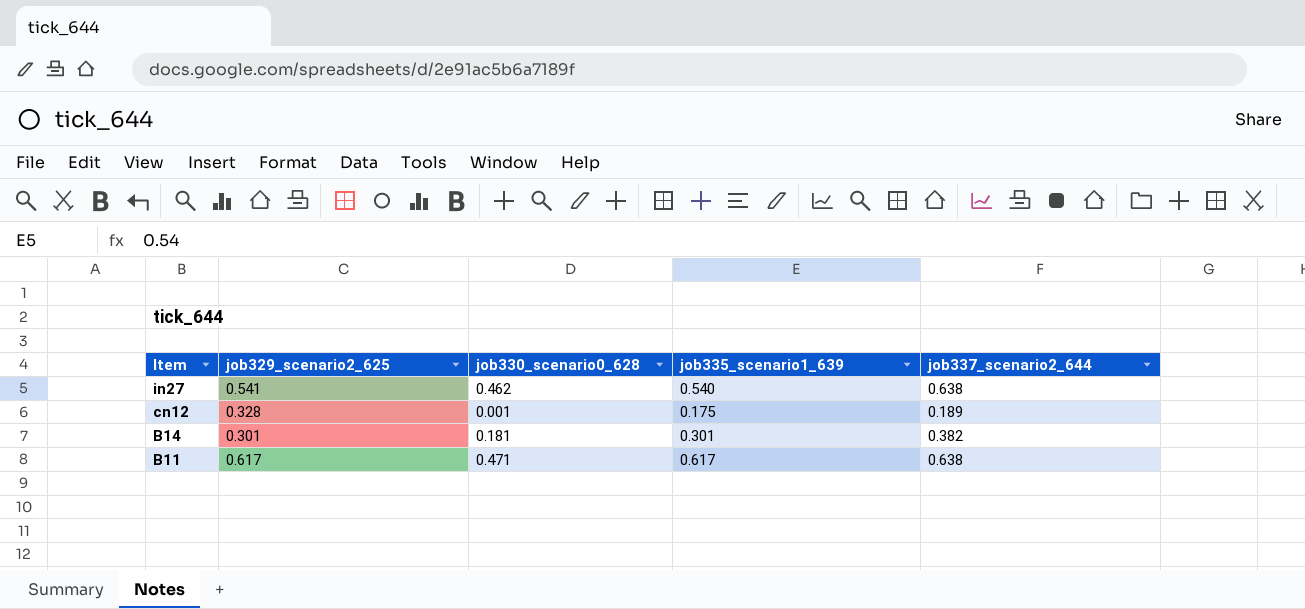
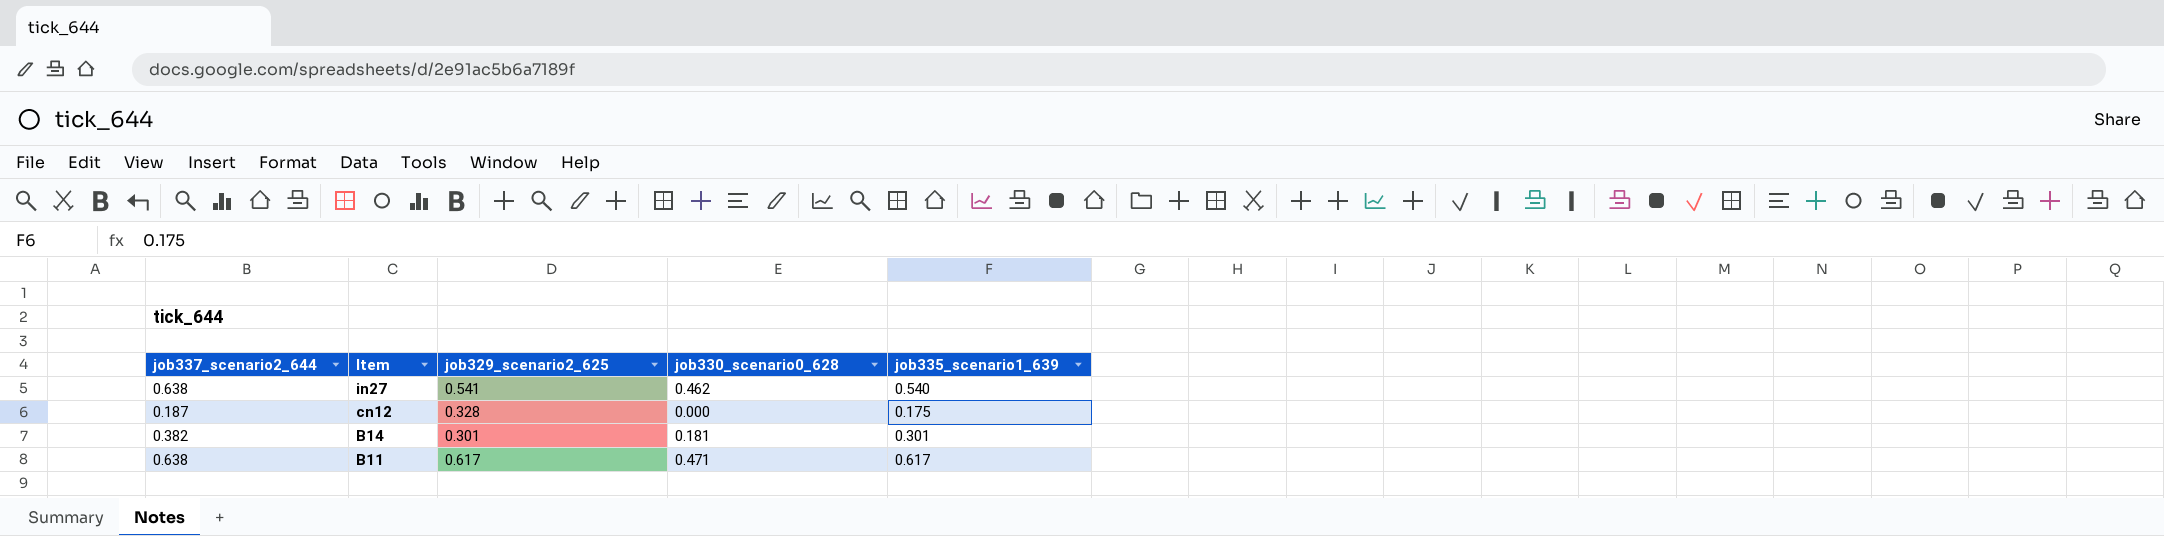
column job337_scenario2_644 | position: 5 -> 1
cn12 | job337_scenario2_644: 0.189 -> 0.187
cn12 | job330_scenario0_628: 0.001 -> 0.000

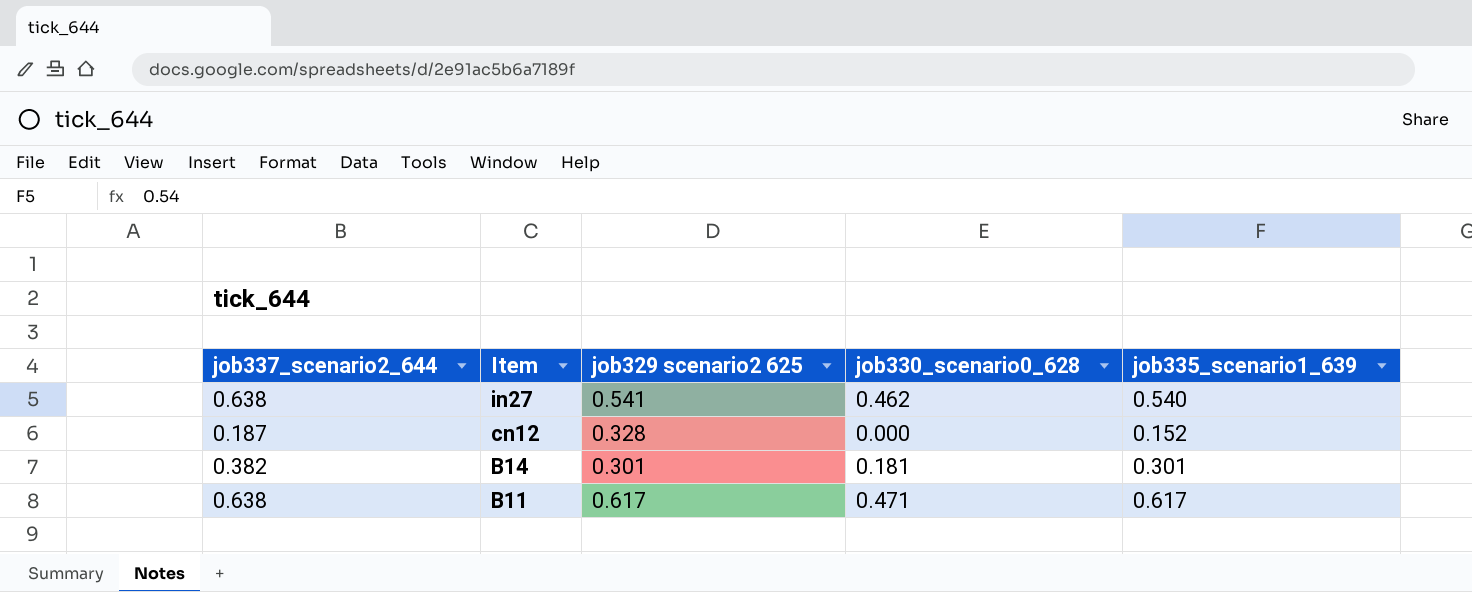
column name: job329_scenario2_625 -> job329 scenario2 625
cn12 | job335_scenario1_639: 0.175 -> 0.152

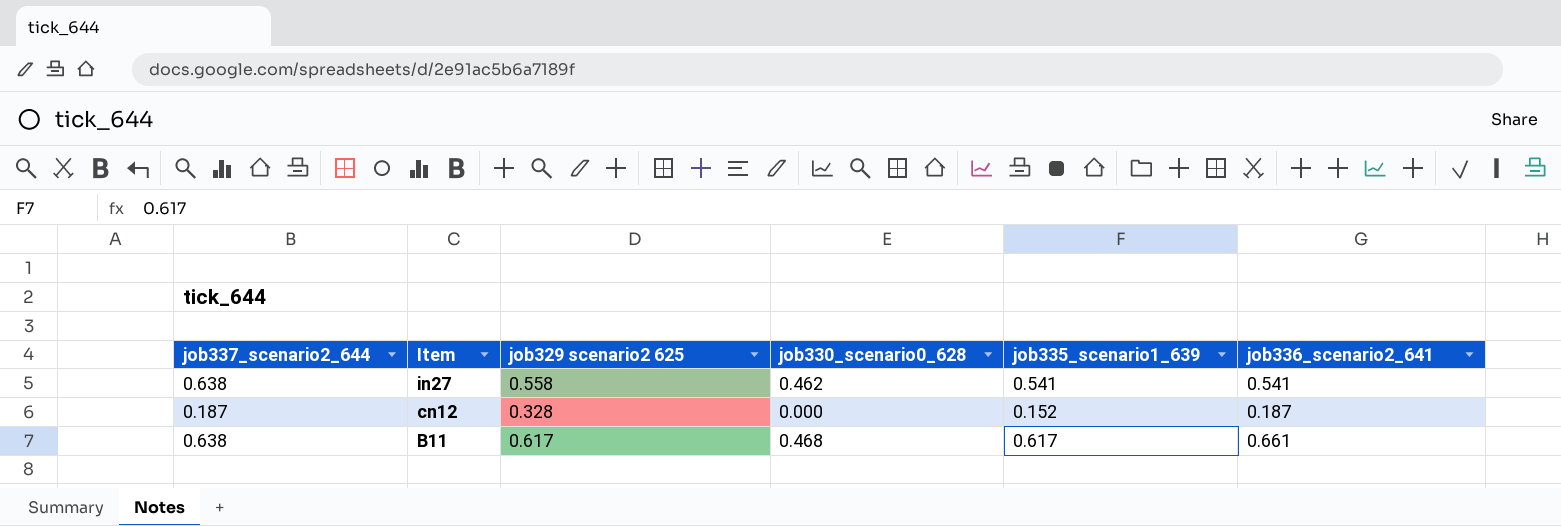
column job336_scenario2_641 | position: none -> 6
row B14: 0.382 | 0.301 | 0.181 | 0.301 -> none
in27 | job329 scenario2 625: 0.541 -> 0.558
in27 | job335_scenario1_639: 0.540 -> 0.541
B11 | job330_scenario0_628: 0.471 -> 0.468

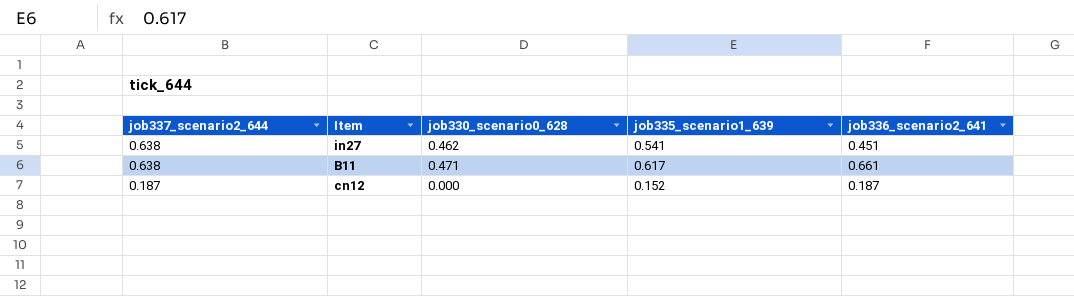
row order: Item descending -> job337_scenario2_644 descending
column job329 scenario2 625 | position: 3 -> none
in27 | job336_scenario2_641: 0.541 -> 0.451
B11 | job330_scenario0_628: 0.468 -> 0.471

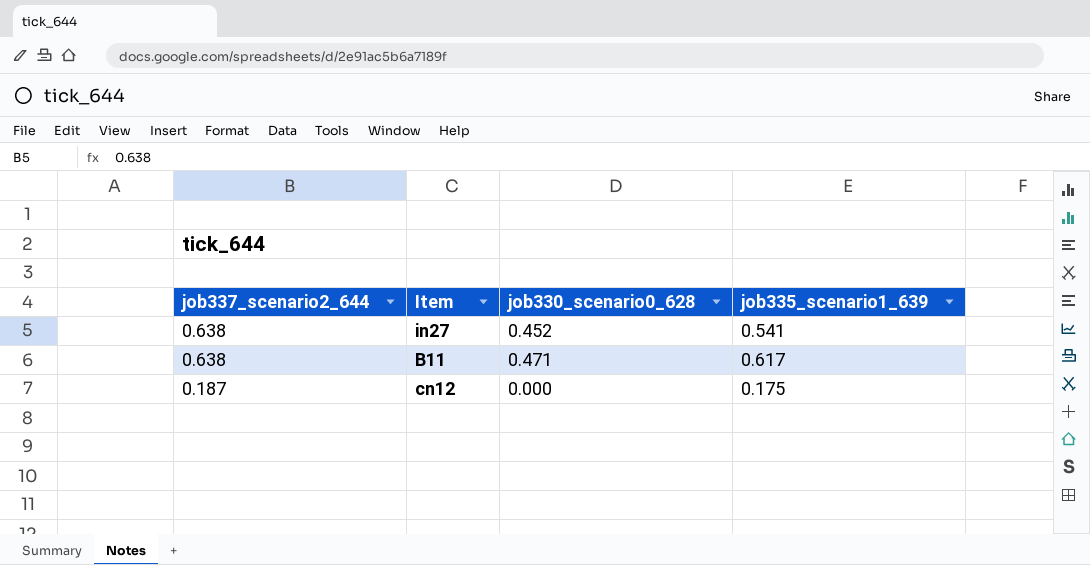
column job336_scenario2_641 | position: 5 -> none
in27 | job330_scenario0_628: 0.462 -> 0.452
cn12 | job335_scenario1_639: 0.152 -> 0.175

